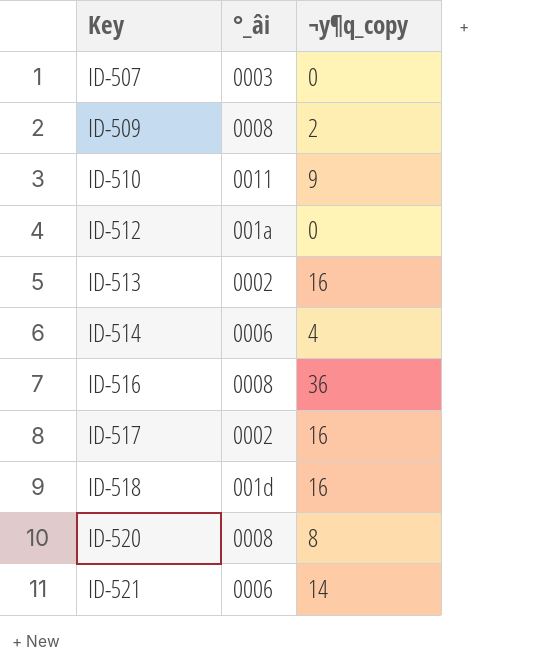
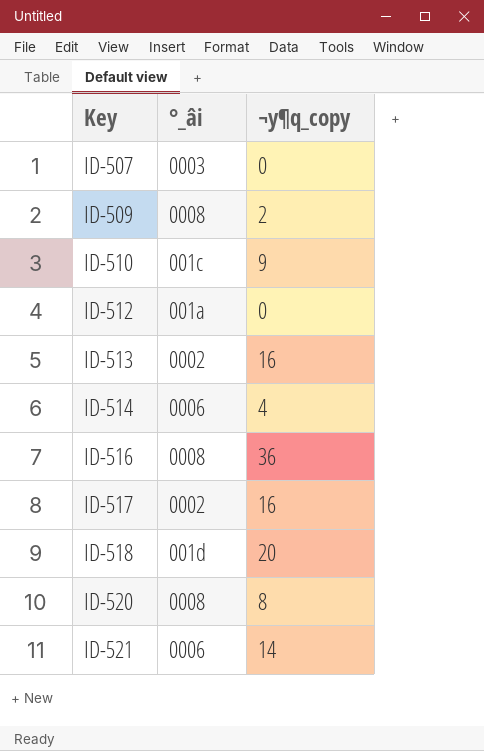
ID-510 | °_âi: 0011 -> 001c
ID-518 | ¬y¶q_copy: 16 -> 20

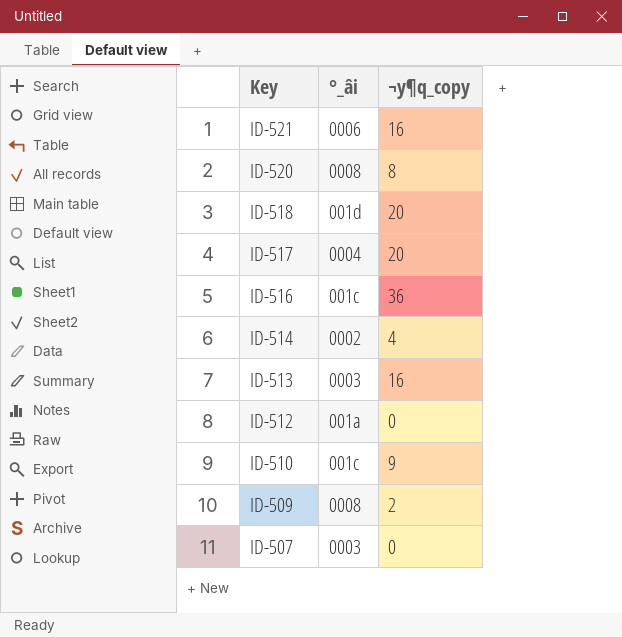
row order: Key ascending -> Key descending
ID-521 | ¬y¶q_copy: 14 -> 16
ID-517 | °_âi: 0002 -> 0004
ID-517 | ¬y¶q_copy: 16 -> 20
ID-516 | °_âi: 0008 -> 001c
ID-514 | °_âi: 0006 -> 0002
ID-513 | °_âi: 0002 -> 0003

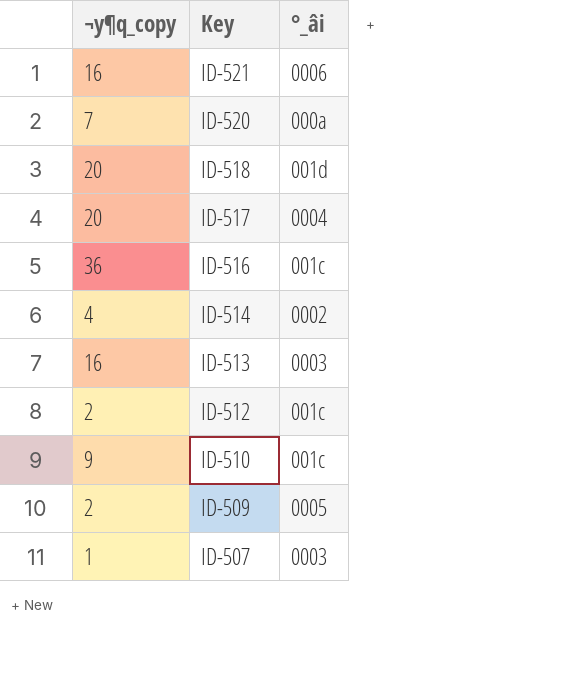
column ¬y¶q_copy | position: 3 -> 1
ID-520 | ¬y¶q_copy: 8 -> 7
ID-520 | °_âi: 0008 -> 000a
ID-512 | ¬y¶q_copy: 0 -> 2
ID-512 | °_âi: 001a -> 001c
ID-509 | °_âi: 0008 -> 0005
ID-507 | ¬y¶q_copy: 0 -> 1

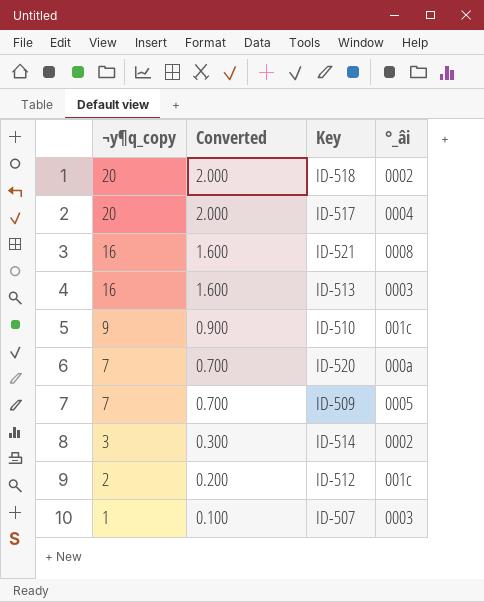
row order: Key descending -> ¬y¶q_copy descending
column Converted | formula: none -> [¬y¶q_copy] * 0.1
row ID-516: 36 | 001c -> none
ID-518 | °_âi: 001d -> 0002
ID-521 | °_âi: 0006 -> 0008
ID-509 | ¬y¶q_copy: 2 -> 7
ID-514 | ¬y¶q_copy: 4 -> 3

